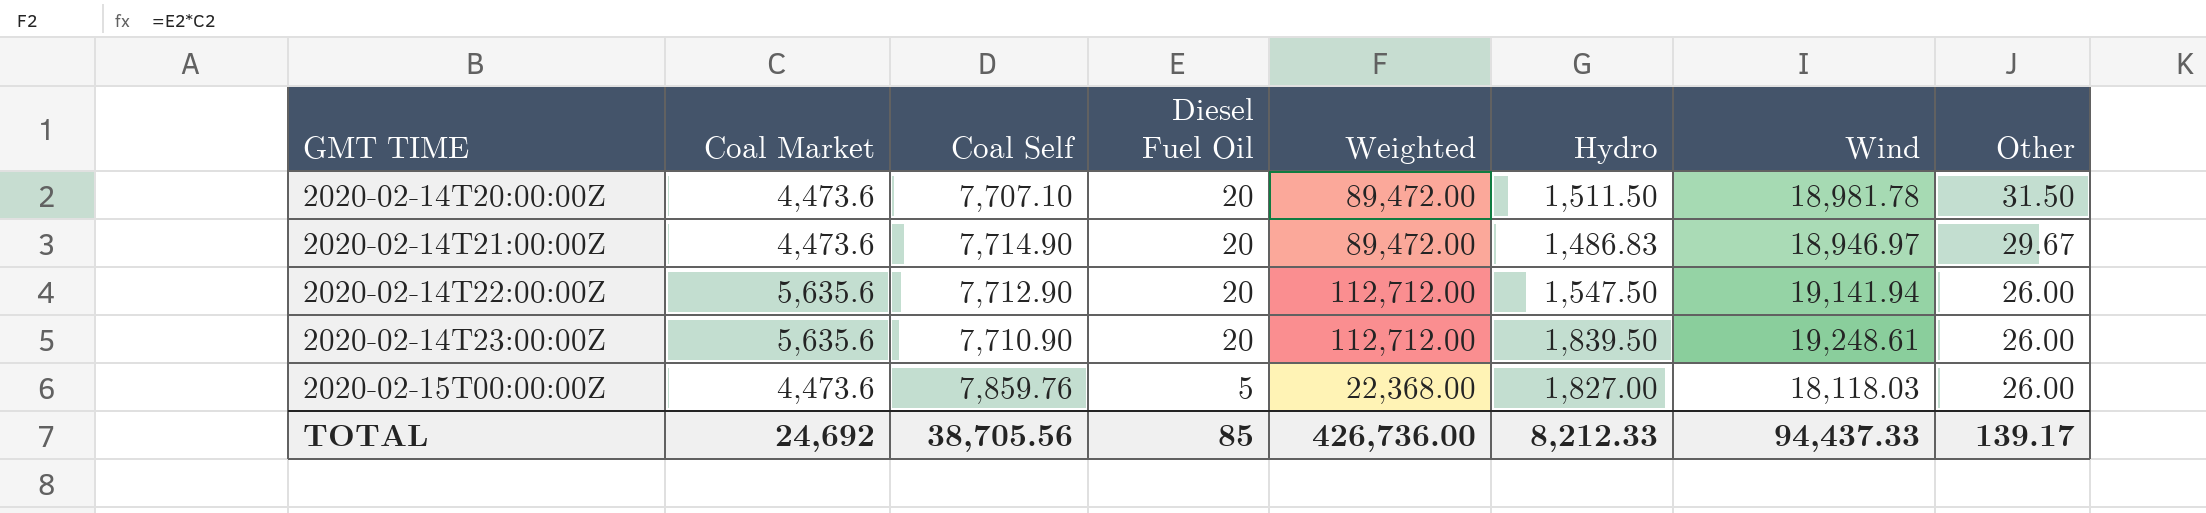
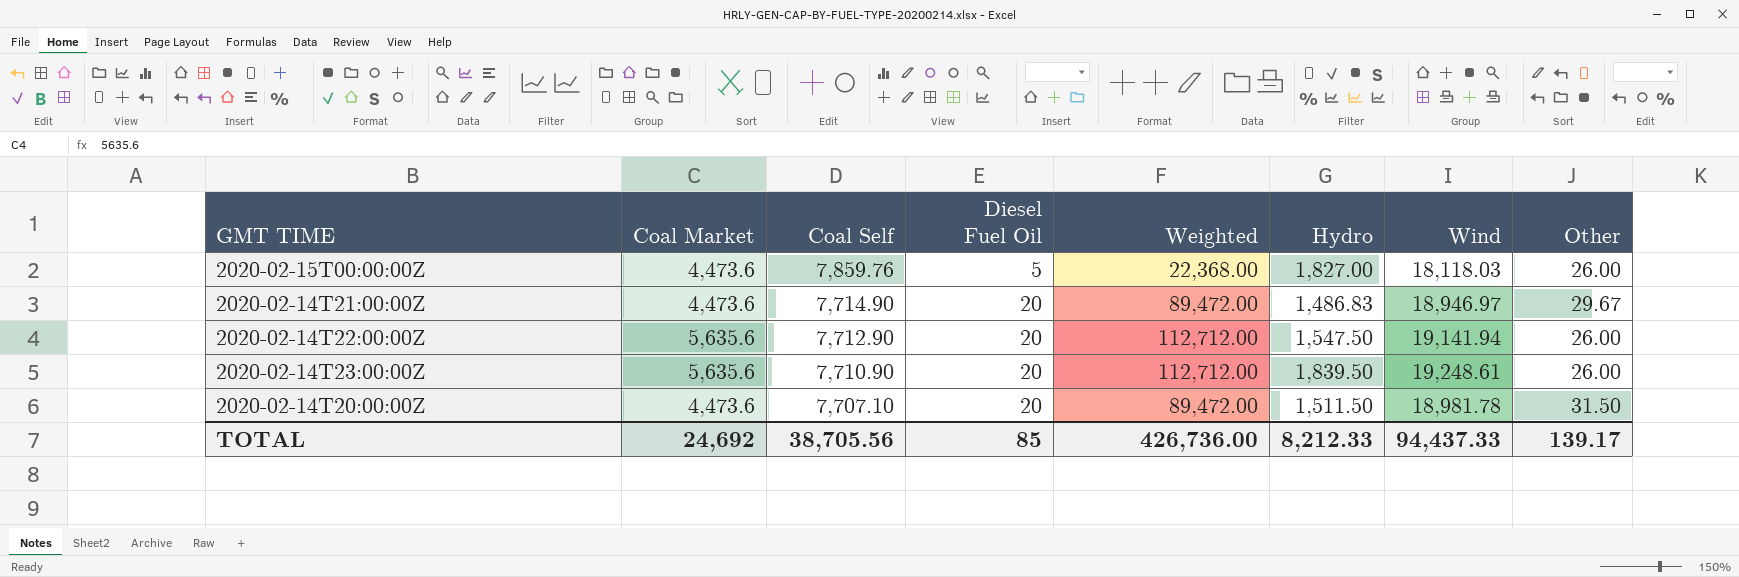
row order: GMT TIME ascending -> Coal Self descending

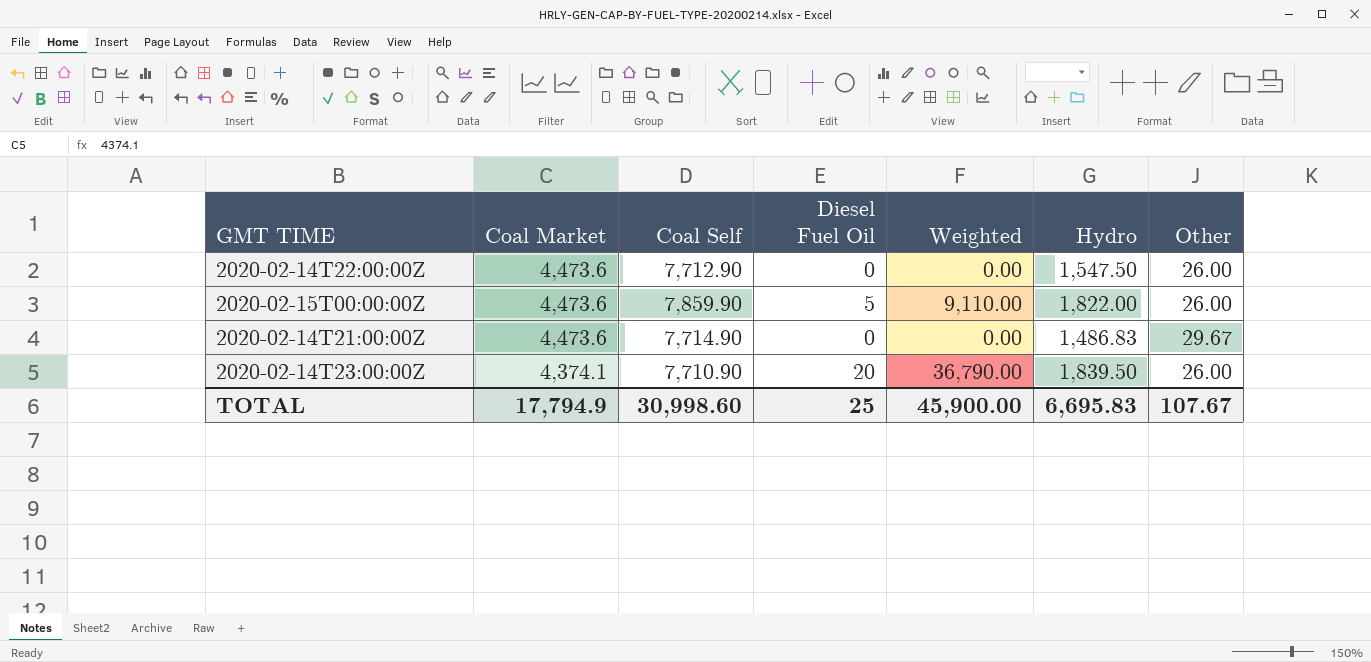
row order: Coal Self descending -> Coal Market descending
column Wind | position: 7 -> none
column Weighted | formula: [Coal Market] * [Diesel Fuel Oil] -> [Diesel Fuel Oil] * [Hydro]
row 2020-02-14T20:00:00Z: 4,473.6 | 7,707.10 | 20 | 89,472.00 | 1,511.50 | 18,981.78 | 31.50 -> none
2020-02-14T22:00:00Z | Coal Market: 5,635.6 -> 4,473.6
2020-02-14T22:00:00Z | Diesel Fuel Oil: 20 -> 0
2020-02-15T00:00:00Z | Coal Self: 7,859.76 -> 7,859.90
2020-02-15T00:00:00Z | Hydro: 1,827.00 -> 1,822.00
2020-02-14T21:00:00Z | Diesel Fuel Oil: 20 -> 0
2020-02-14T23:00:00Z | Coal Market: 5,635.6 -> 4,374.1
TOTAL | Coal Market: 24,692 -> 17,794.9
TOTAL | Coal Self: 38,705.56 -> 30,998.60
TOTAL | Diesel Fuel Oil: 85 -> 25
TOTAL | Weighted: 426,736.00 -> 45,900.00
TOTAL | Hydro: 8,212.33 -> 6,695.83
TOTAL | Other: 139.17 -> 107.67

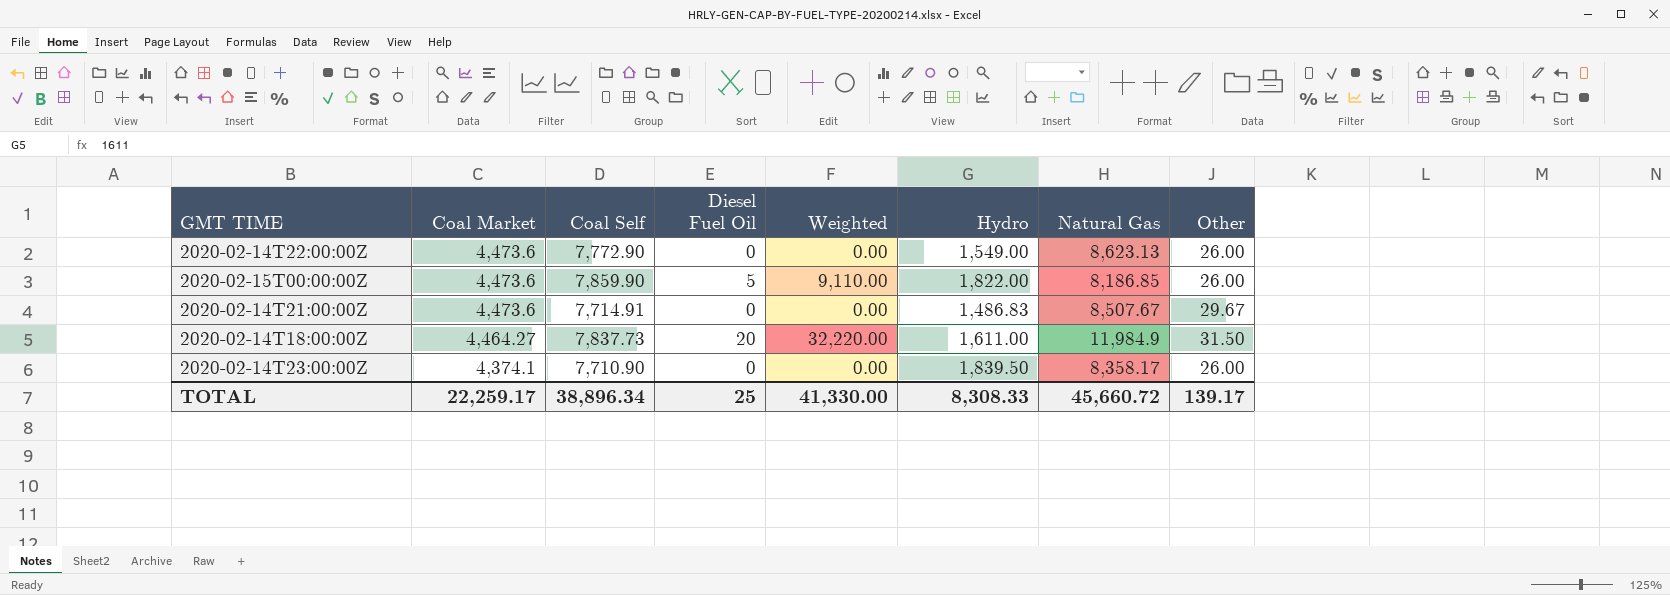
column Natural Gas | position: none -> 7
2020-02-14T22:00:00Z | Coal Self: 7,712.90 -> 7,772.90
2020-02-14T22:00:00Z | Hydro: 1,547.50 -> 1,549.00
2020-02-14T21:00:00Z | Coal Self: 7,714.90 -> 7,714.91
row 2020-02-14T18:00:00Z: none -> 4,464.27 | 7,837.73 | 20 | 32,220.00 | 1,611.00 | 11,984.9 | 31.50
2020-02-14T23:00:00Z | Diesel Fuel Oil: 20 -> 0
2020-02-14T23:00:00Z | Weighted: 36,790.00 -> 0.00
TOTAL | Coal Market: 17,794.9 -> 22,259.17
TOTAL | Coal Self: 30,998.60 -> 38,896.34
TOTAL | Weighted: 45,900.00 -> 41,330.00
TOTAL | Hydro: 6,695.83 -> 8,308.33
TOTAL | Other: 107.67 -> 139.17

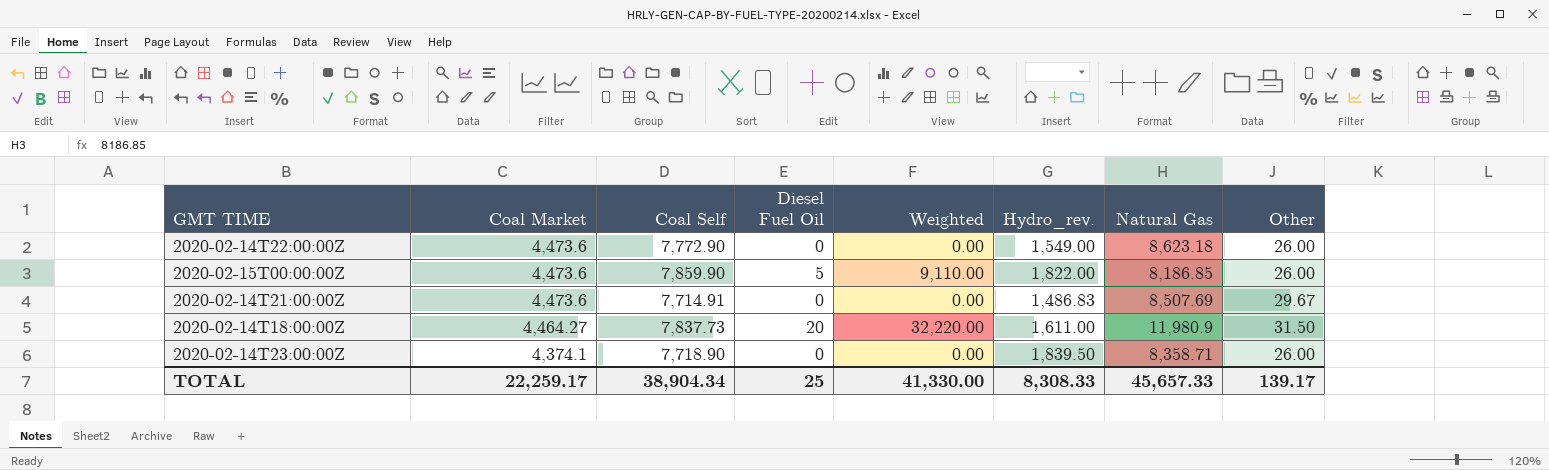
column name: Hydro -> Hydro_rev.
2020-02-14T22:00:00Z | Natural Gas: 8,623.13 -> 8,623.18
2020-02-14T21:00:00Z | Natural Gas: 8,507.67 -> 8,507.69
2020-02-14T18:00:00Z | Natural Gas: 11,984.9 -> 11,980.9
2020-02-14T23:00:00Z | Coal Self: 7,710.90 -> 7,718.90
2020-02-14T23:00:00Z | Natural Gas: 8,358.17 -> 8,358.71
TOTAL | Coal Self: 38,896.34 -> 38,904.34
TOTAL | Natural Gas: 45,660.72 -> 45,657.33

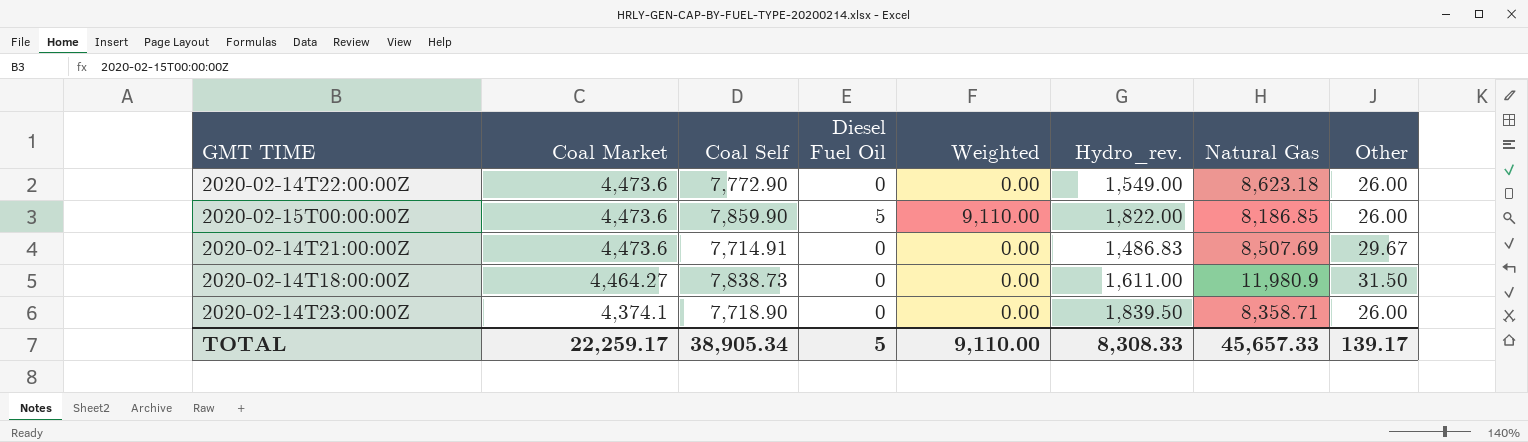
2020-02-14T18:00:00Z | Coal Self: 7,837.73 -> 7,838.73
2020-02-14T18:00:00Z | Diesel Fuel Oil: 20 -> 0
2020-02-14T18:00:00Z | Weighted: 32,220.00 -> 0.00
TOTAL | Coal Self: 38,904.34 -> 38,905.34
TOTAL | Diesel Fuel Oil: 25 -> 5
TOTAL | Weighted: 41,330.00 -> 9,110.00

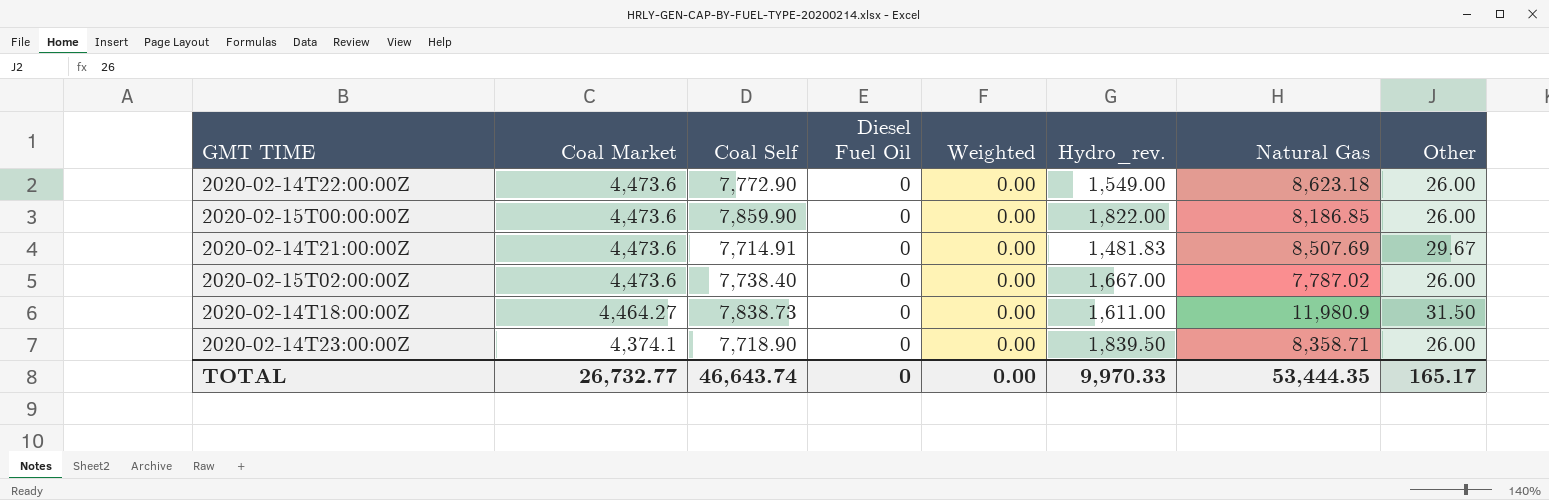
2020-02-15T00:00:00Z | Diesel Fuel Oil: 5 -> 0
2020-02-15T00:00:00Z | Weighted: 9,110.00 -> 0.00
2020-02-14T21:00:00Z | Hydro_rev.: 1,486.83 -> 1,481.83
row 2020-02-15T02:00:00Z: none -> 4,473.6 | 7,738.40 | 0 | 0.00 | 1,667.00 | 7,787.02 | 26.00
TOTAL | Coal Market: 22,259.17 -> 26,732.77
TOTAL | Coal Self: 38,905.34 -> 46,643.74
TOTAL | Diesel Fuel Oil: 5 -> 0
TOTAL | Weighted: 9,110.00 -> 0.00
TOTAL | Hydro_rev.: 8,308.33 -> 9,970.33
TOTAL | Natural Gas: 45,657.33 -> 53,444.35
TOTAL | Other: 139.17 -> 165.17

